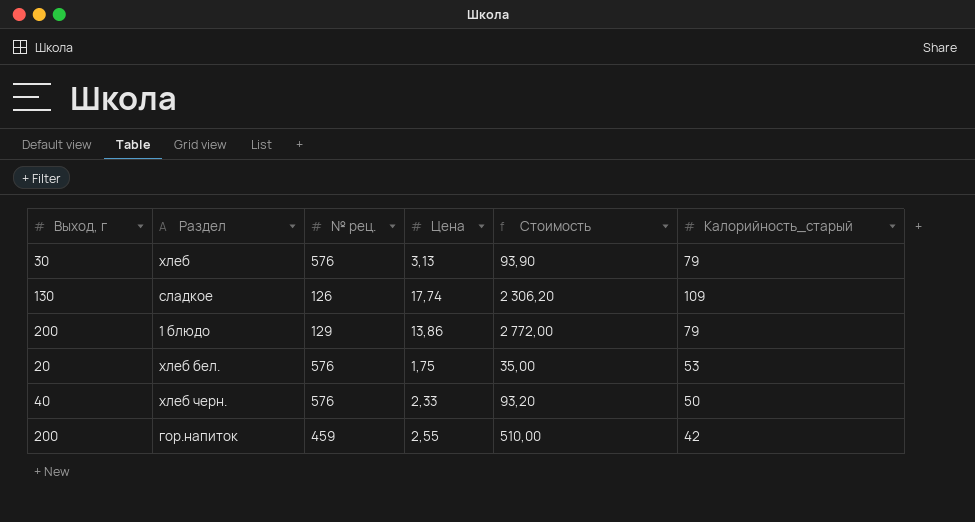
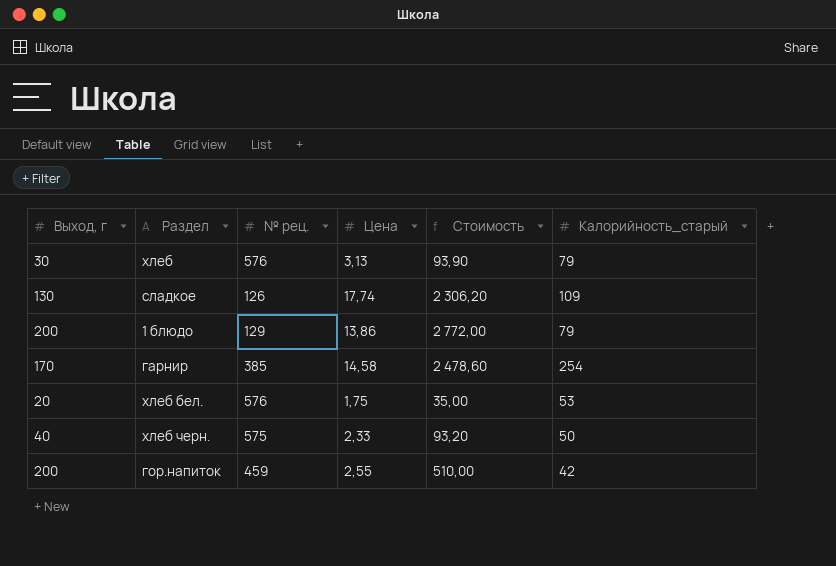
row гарнир: none -> 170 | 385 | 14,58 | 2 478,60 | 254
хлеб черн. | № рец.: 576 -> 575

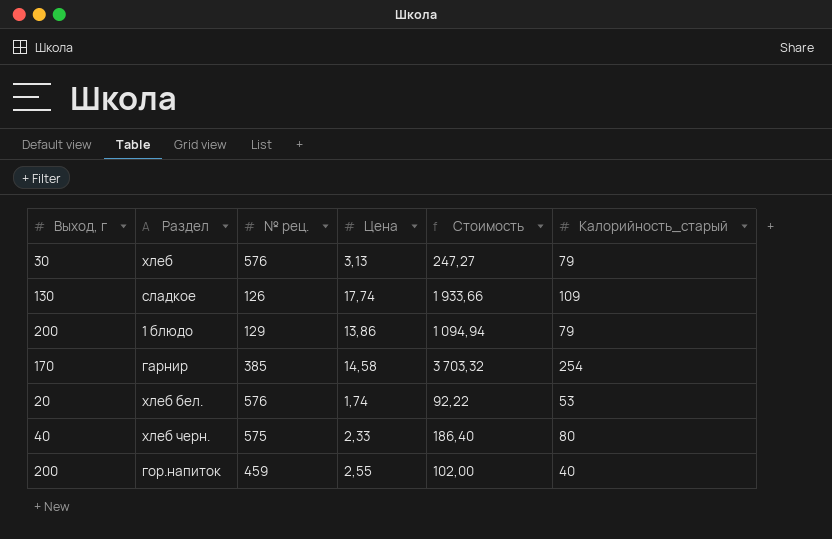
column Стоимость | formula: [Выход, г] * [Цена] -> [Цена] * [Калорийность_старый]
хлеб бел. | Цена: 1,75 -> 1,74
хлеб черн. | Калорийность_старый: 50 -> 80
гор.напиток | Калорийность_старый: 42 -> 40

